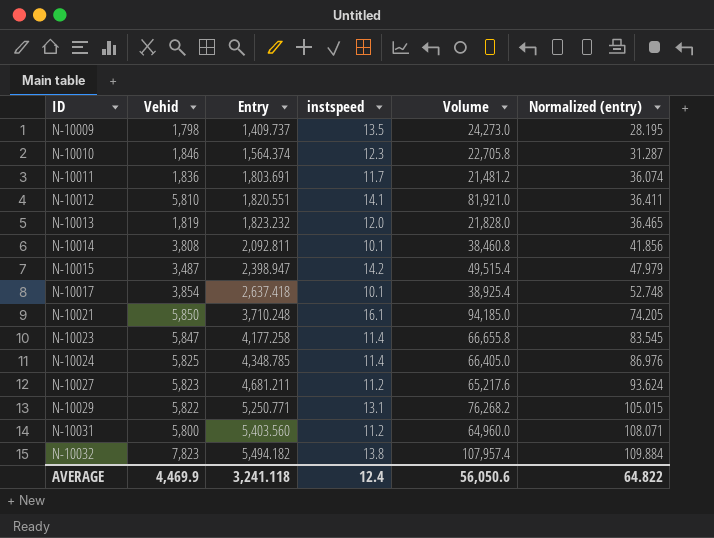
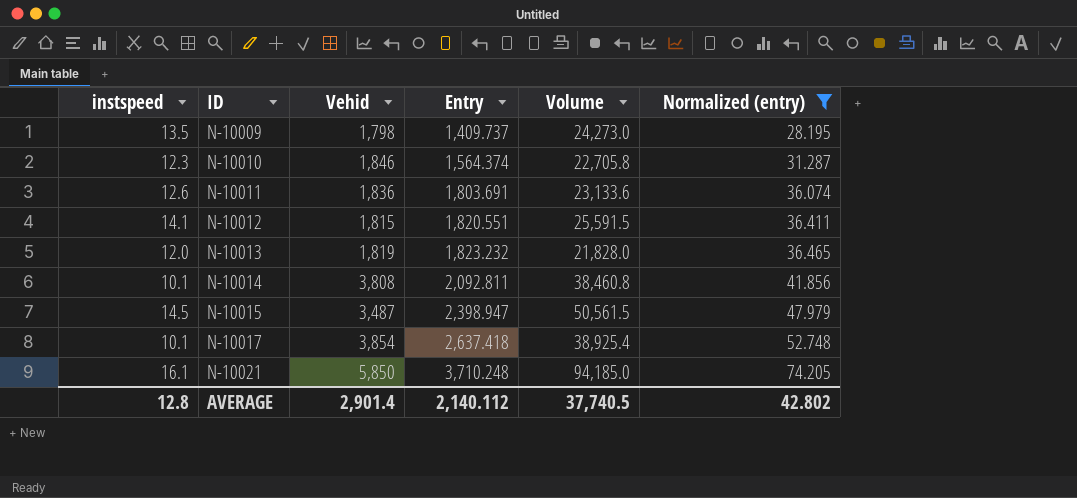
filter: none -> Normalized (entry) <= 74.205
column instspeed | position: 4 -> 1
N-10011 | instspeed: 11.7 -> 12.6
N-10011 | Volume: 21,481.2 -> 23,133.6
N-10012 | Vehid: 5,810 -> 1,815
N-10012 | Volume: 81,921.0 -> 25,591.5
N-10015 | instspeed: 14.2 -> 14.5
N-10015 | Volume: 49,515.4 -> 50,561.5
AVERAGE | instspeed: 12.4 -> 12.8
AVERAGE | Vehid: 4,469.9 -> 2,901.4
AVERAGE | Entry: 3,241.118 -> 2,140.112
AVERAGE | Volume: 56,050.6 -> 37,740.5
AVERAGE | Normalized (entry): 64.822 -> 42.802

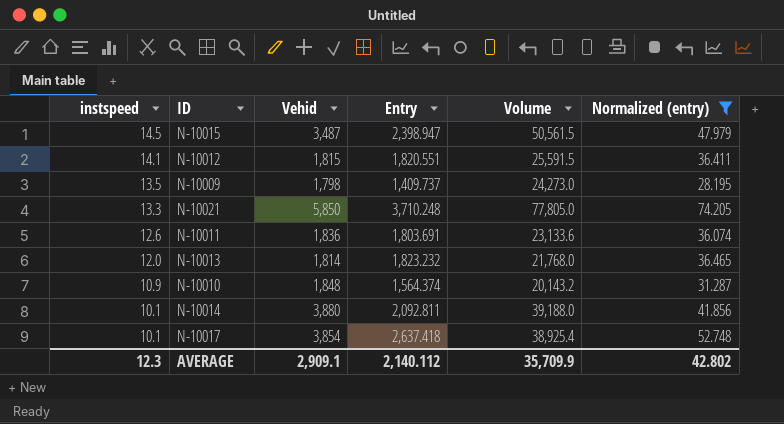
row order: ID ascending -> instspeed descending
N-10021 | instspeed: 16.1 -> 13.3
N-10021 | Volume: 94,185.0 -> 77,805.0
N-10013 | Vehid: 1,819 -> 1,814
N-10013 | Volume: 21,828.0 -> 21,768.0
N-10010 | instspeed: 12.3 -> 10.9
N-10010 | Vehid: 1,846 -> 1,848
N-10010 | Volume: 22,705.8 -> 20,143.2
N-10014 | Vehid: 3,808 -> 3,880
N-10014 | Volume: 38,460.8 -> 39,188.0
AVERAGE | instspeed: 12.8 -> 12.3
AVERAGE | Vehid: 2,901.4 -> 2,909.1
AVERAGE | Volume: 37,740.5 -> 35,709.9

